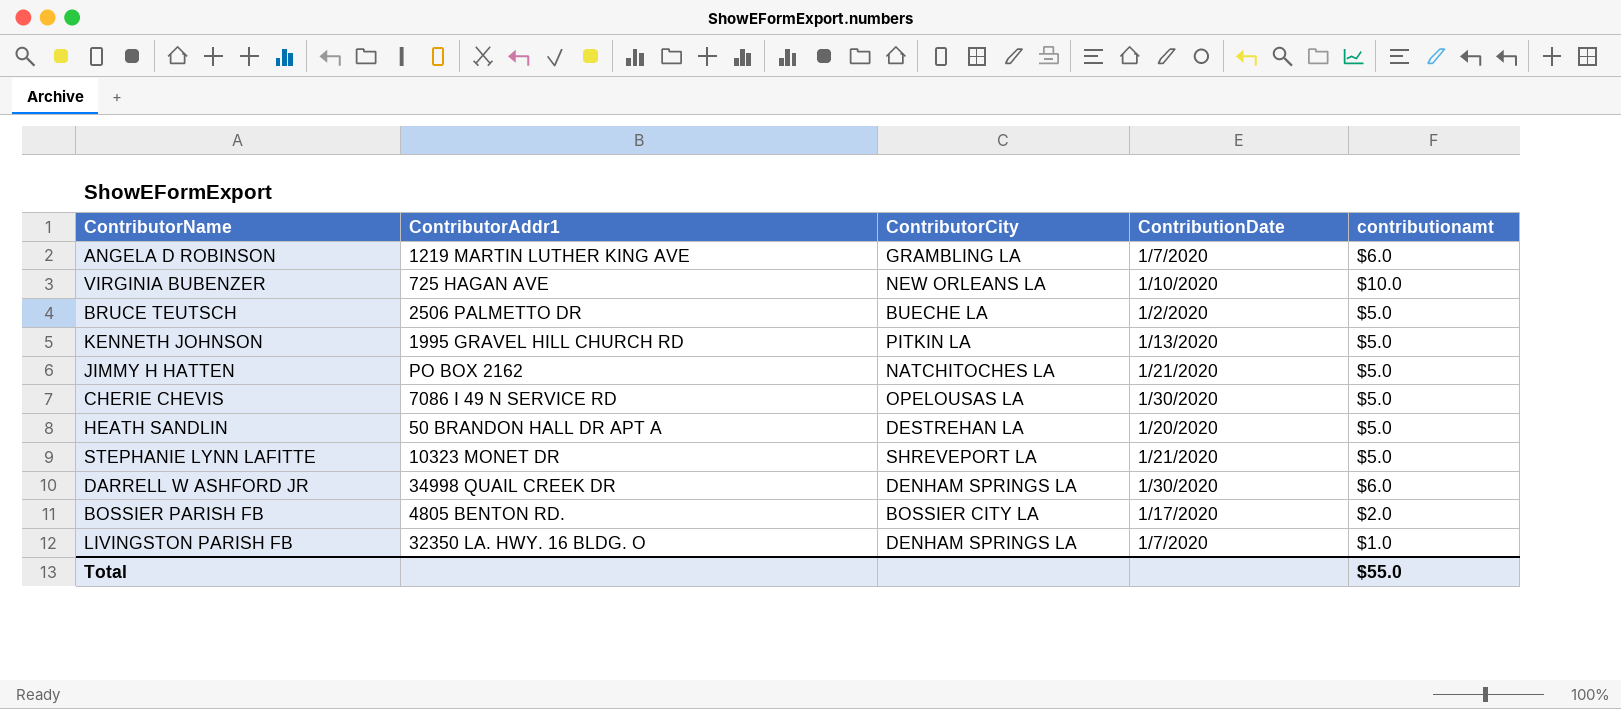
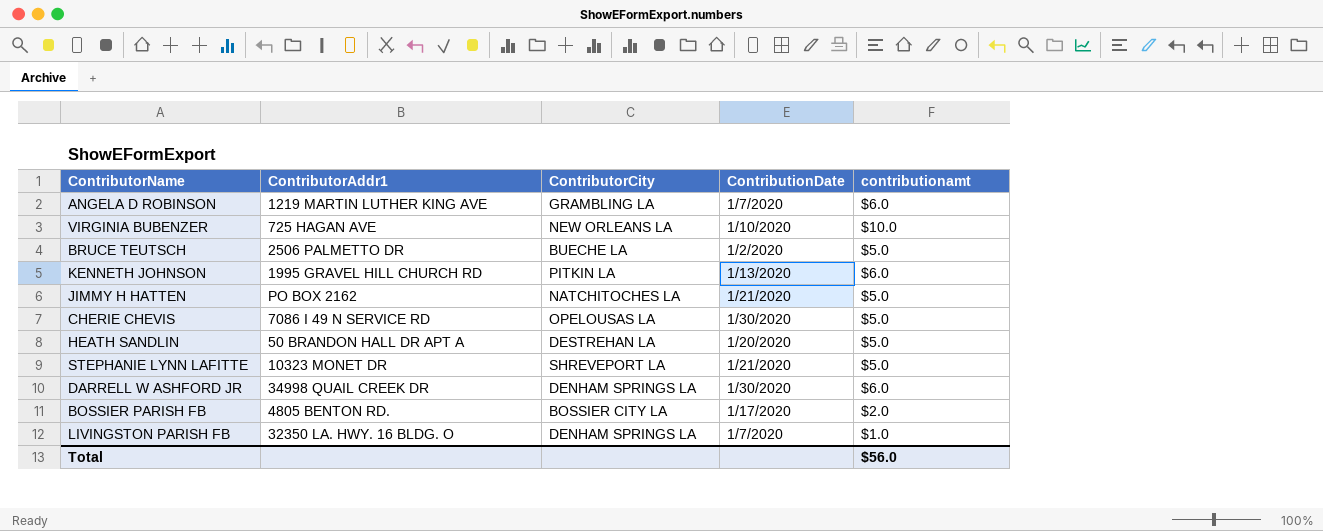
KENNETH JOHNSON | contributionamt: $5.0 -> $6.0
Total | contributionamt: $55.0 -> $56.0

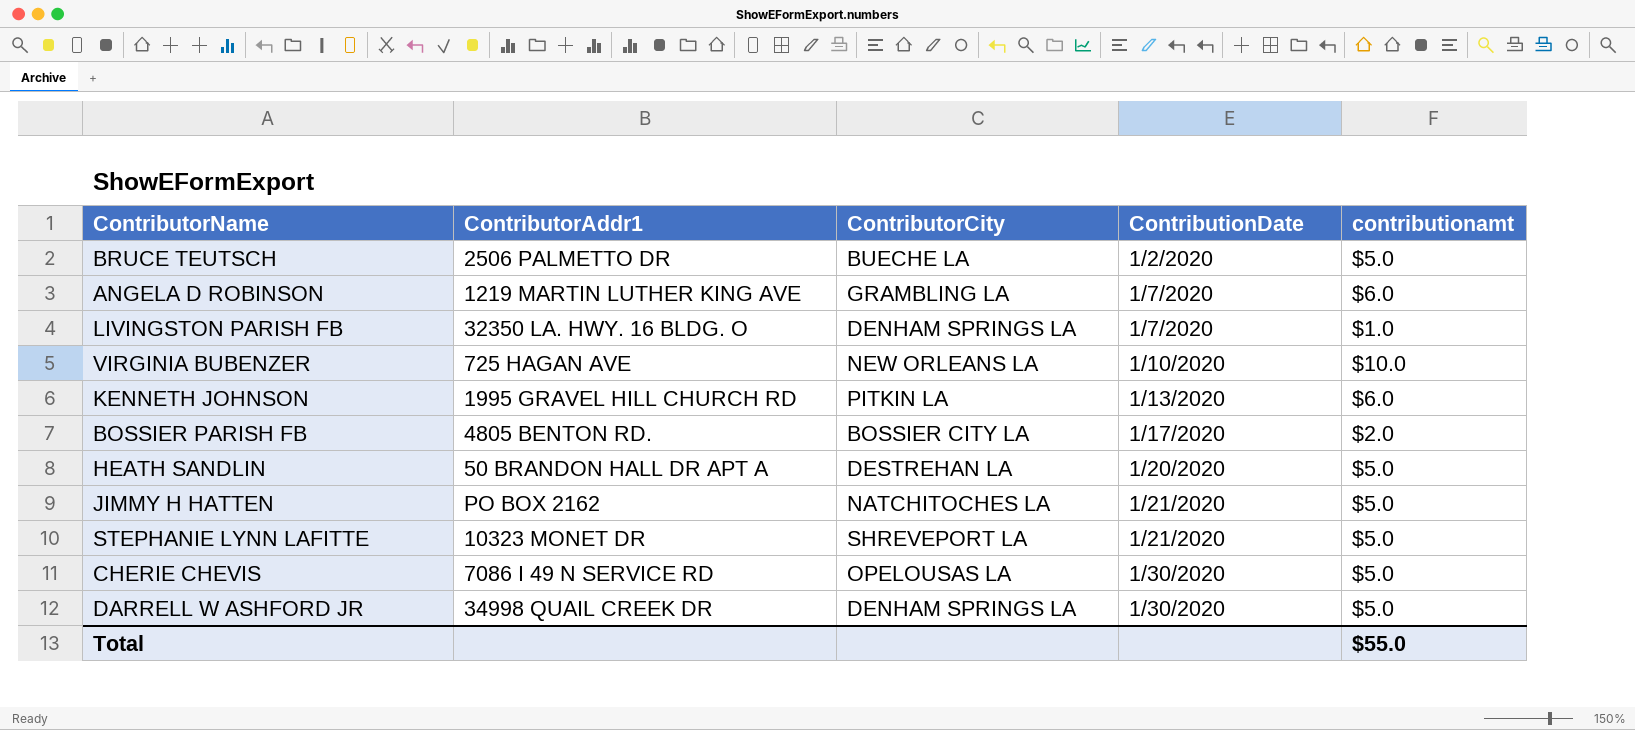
row order: none -> ContributionDate ascending
DARRELL W ASHFORD JR | contributionamt: $6.0 -> $5.0
Total | contributionamt: $56.0 -> $55.0

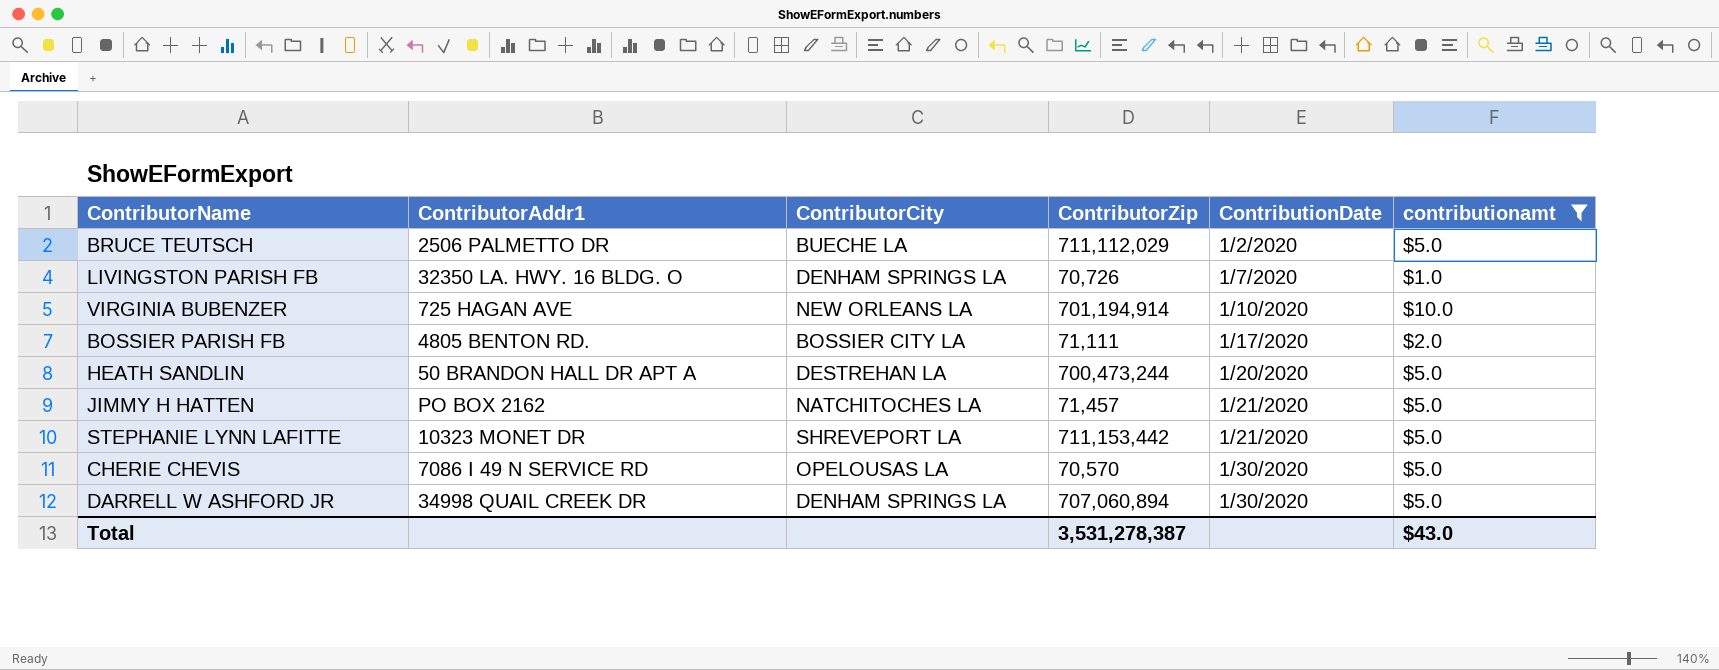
filter: none -> contributionamt != $6.0
column ContributorZip | position: none -> 4
Total | contributionamt: $55.0 -> $43.0

